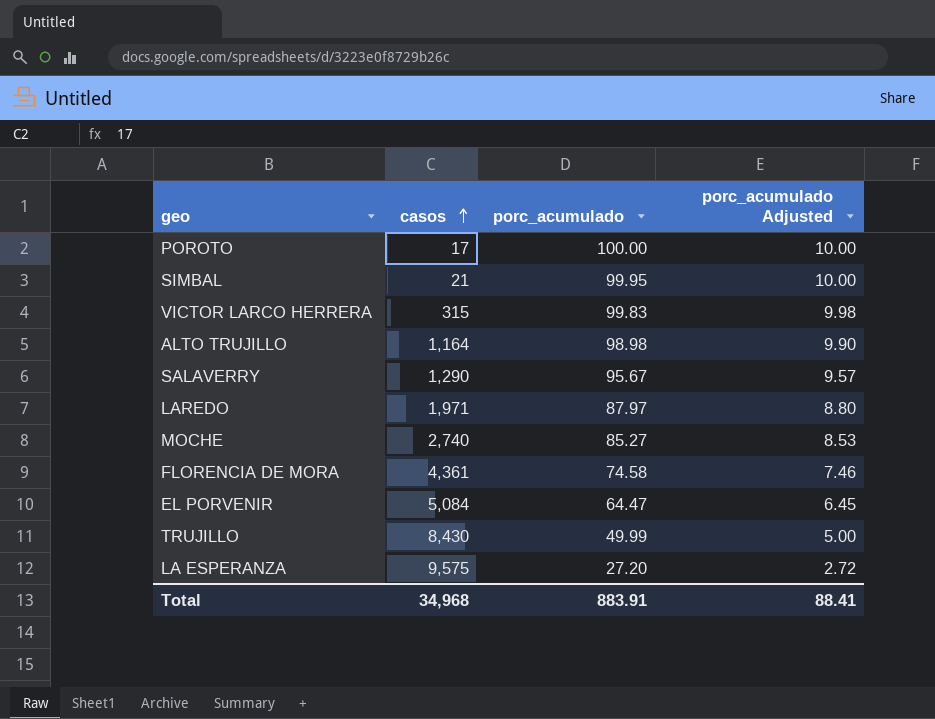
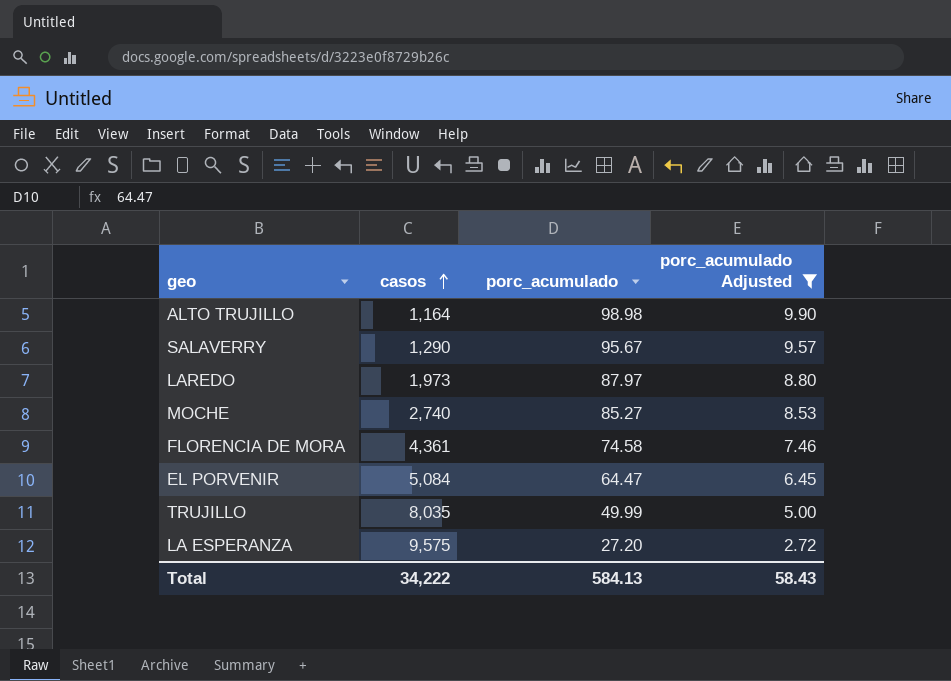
filter: none -> porc_acumulado Adjusted <= 9.90
LAREDO | casos: 1,971 -> 1,973
TRUJILLO | casos: 8,430 -> 8,035
Total | casos: 34,968 -> 34,222
Total | porc_acumulado: 883.91 -> 584.13
Total | porc_acumulado Adjusted: 88.41 -> 58.43

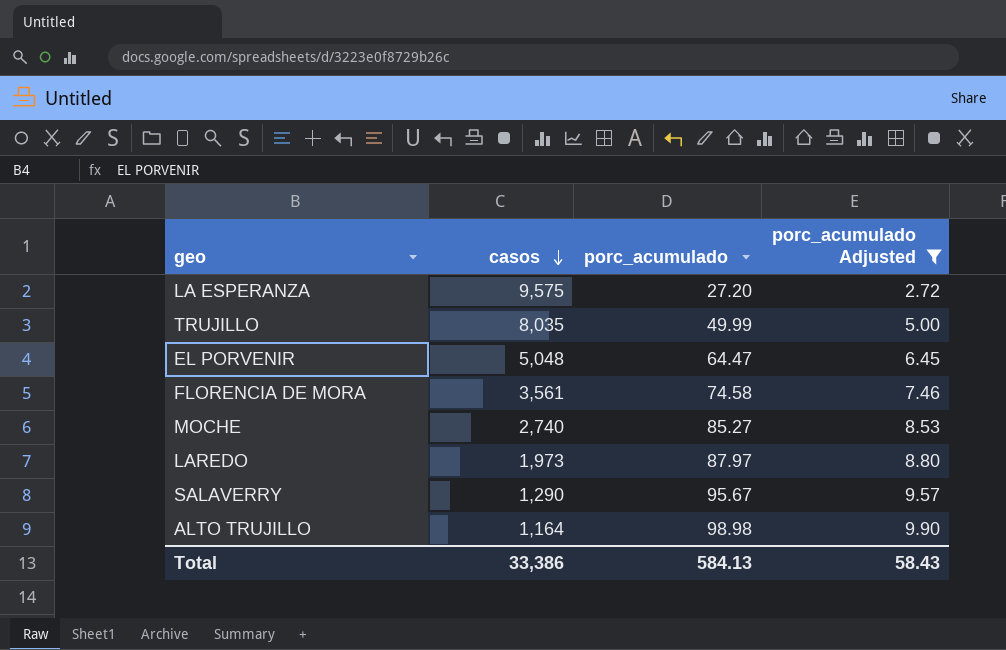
row order: casos ascending -> casos descending
EL PORVENIR | casos: 5,084 -> 5,048
FLORENCIA DE MORA | casos: 4,361 -> 3,561
Total | casos: 34,222 -> 33,386

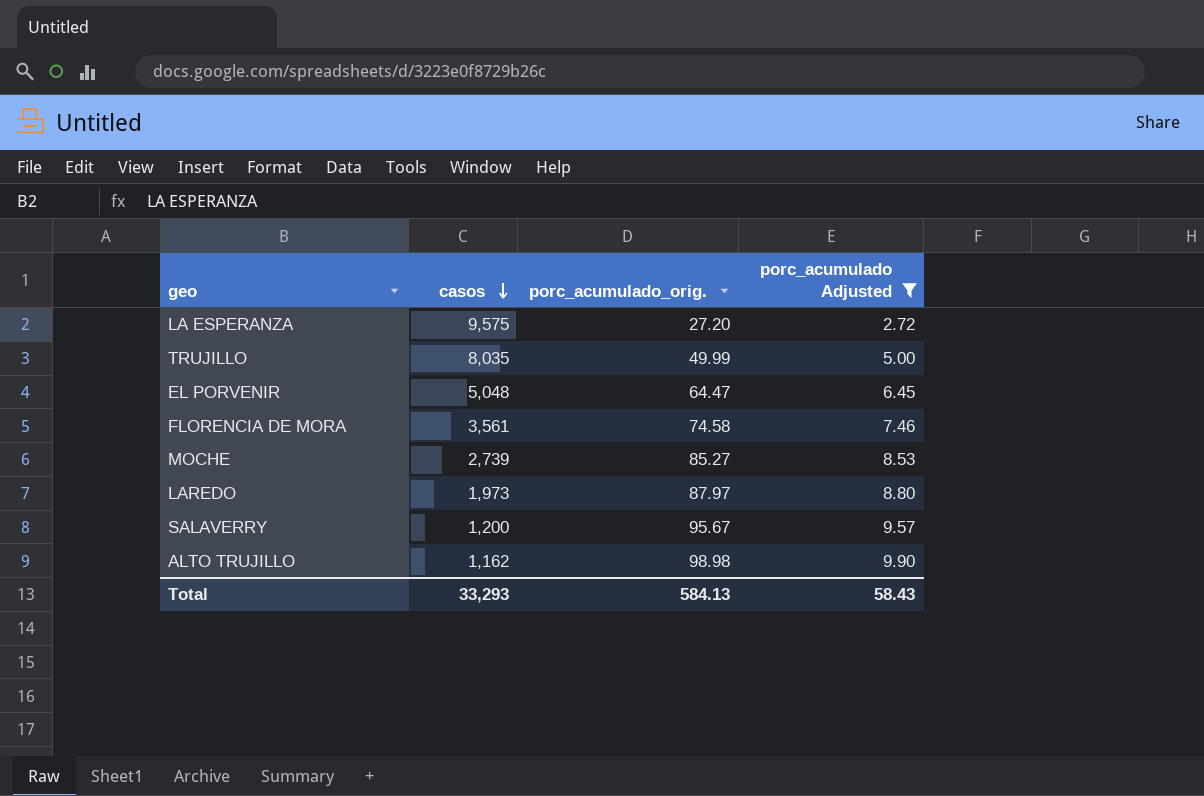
column name: porc_acumulado -> porc_acumulado_orig.
MOCHE | casos: 2,740 -> 2,739
SALAVERRY | casos: 1,290 -> 1,200
ALTO TRUJILLO | casos: 1,164 -> 1,162
Total | casos: 33,386 -> 33,293

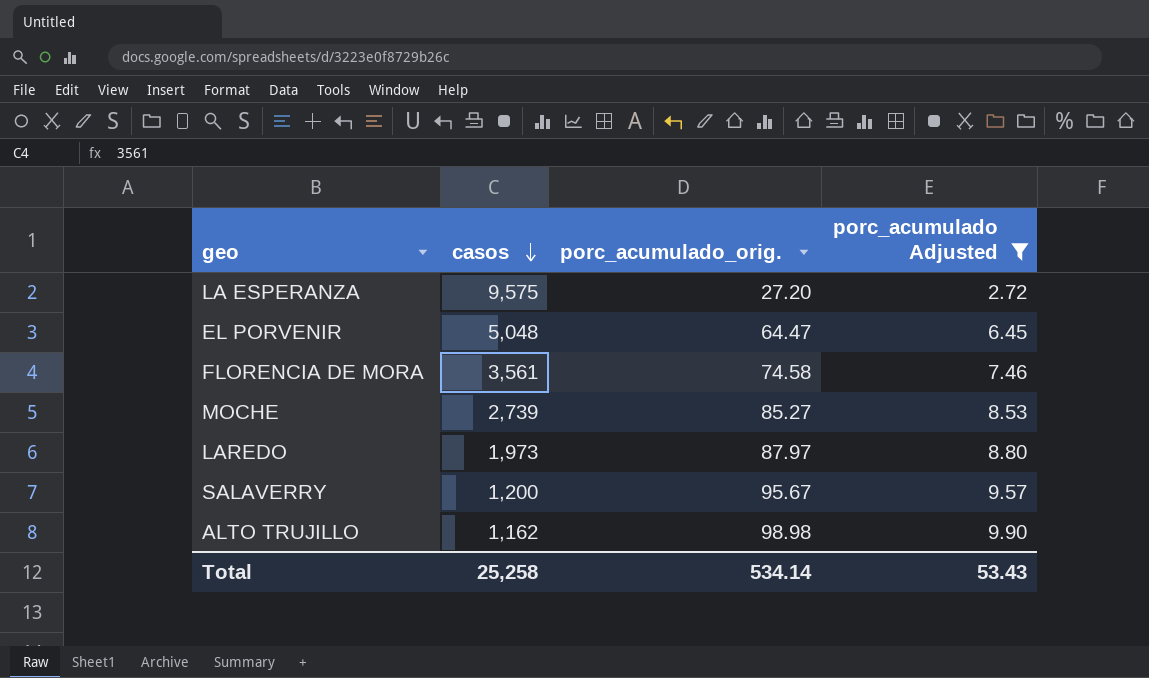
row TRUJILLO: 8,035 | 49.99 | 5.00 -> none
Total | casos: 33,293 -> 25,258
Total | porc_acumulado_orig.: 584.13 -> 534.14
Total | porc_acumulado Adjusted: 58.43 -> 53.43

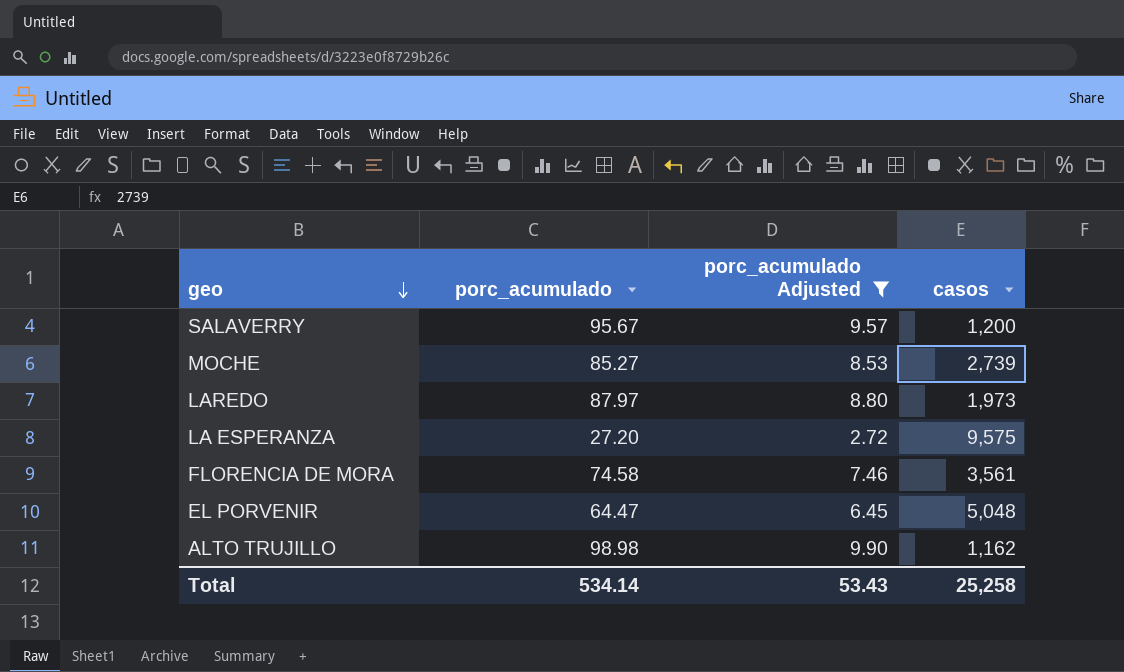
row order: casos descending -> geo descending
column name: porc_acumulado_orig. -> porc_acumulado
column casos | position: 2 -> 4

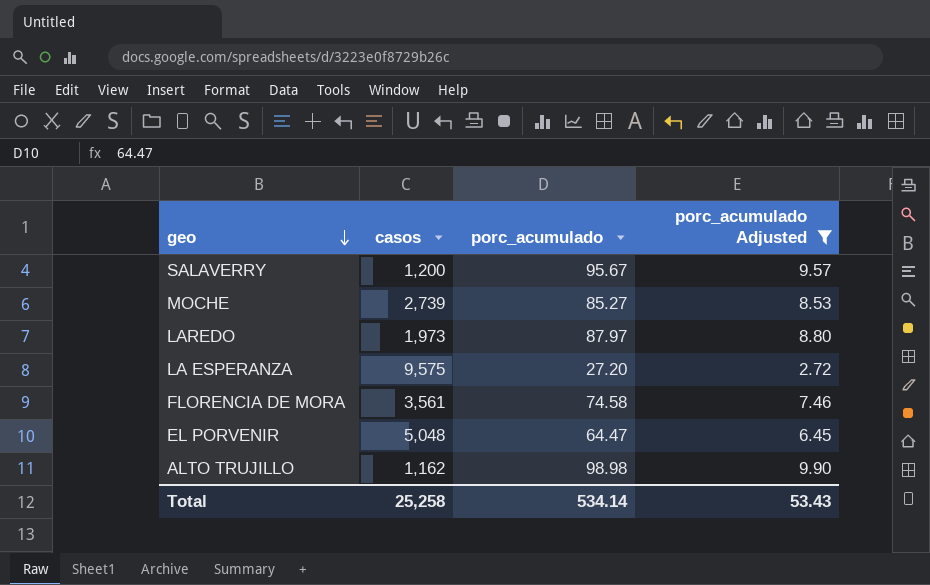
column casos | position: 4 -> 2

